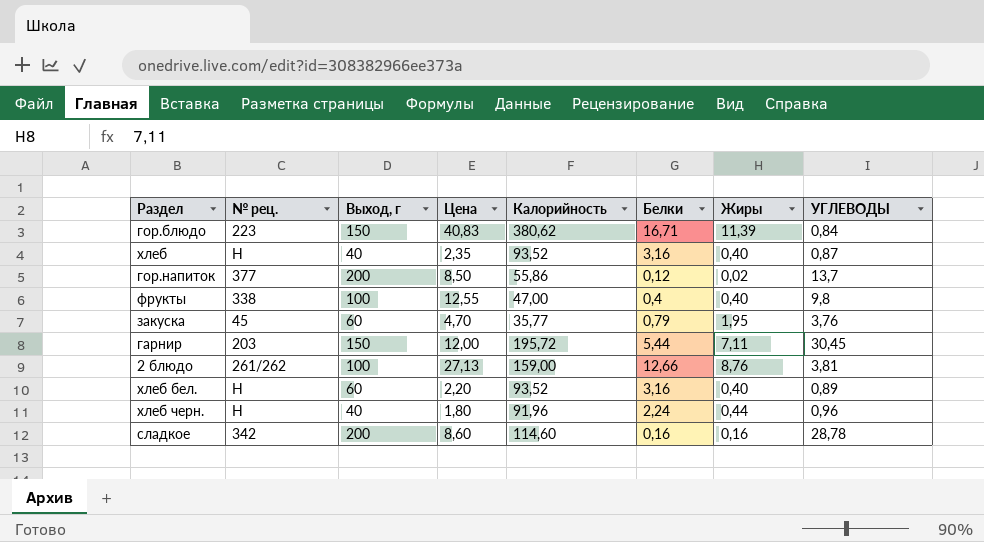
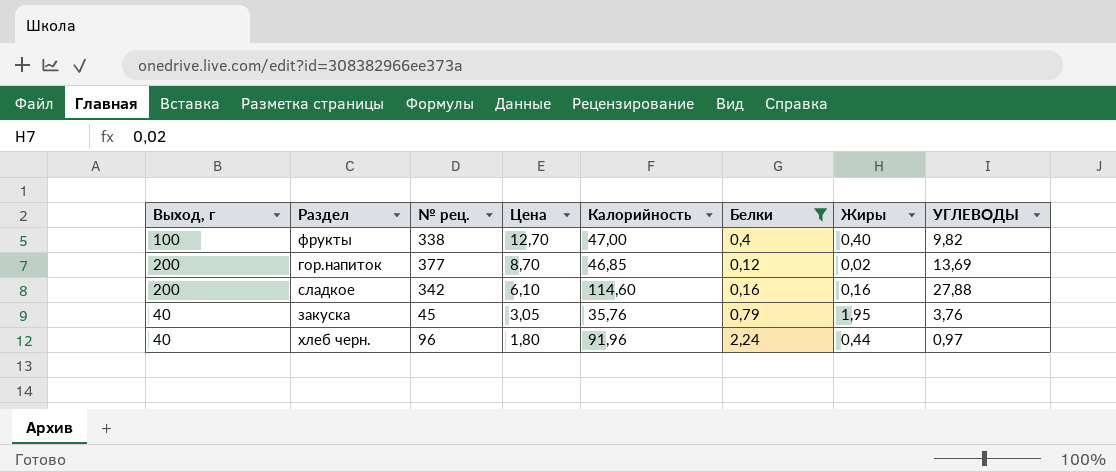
filter: none -> Белки <= 2,24
row order: none -> Цена descending
column Выход, г | position: 3 -> 1
фрукты | Цена: 12,55 -> 12,70
фрукты | УГЛЕВОДЫ: 9,8 -> 9,82
гор.напиток | Цена: 8,50 -> 8,70
гор.напиток | Калорийность: 55,86 -> 46,85
гор.напиток | УГЛЕВОДЫ: 13,7 -> 13,69
сладкое | Цена: 8,60 -> 6,10
сладкое | УГЛЕВОДЫ: 28,78 -> 27,88
закуска | Выход, г: 60 -> 40
закуска | Цена: 4,70 -> 3,05
закуска | Калорийность: 35,77 -> 35,76
хлеб черн. | № рец.: Н -> 96
хлеб черн. | УГЛЕВОДЫ: 0,96 -> 0,97

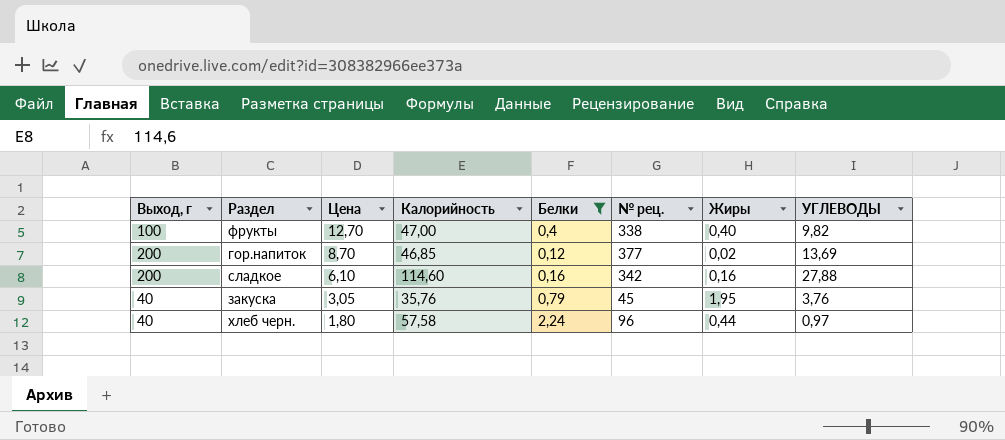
column № рец. | position: 3 -> 6
хлеб черн. | Калорийность: 91,96 -> 57,58

